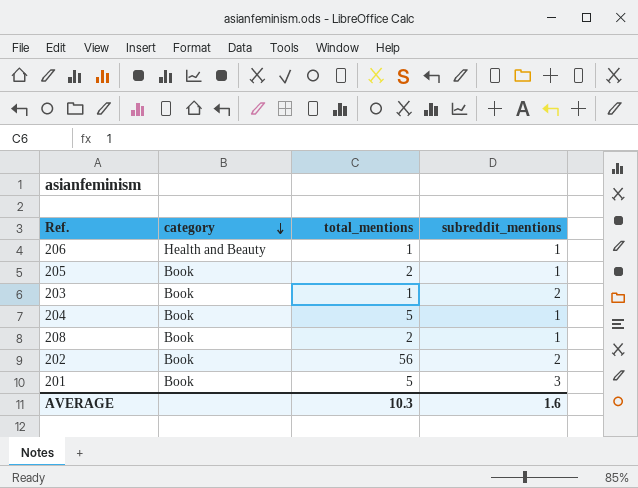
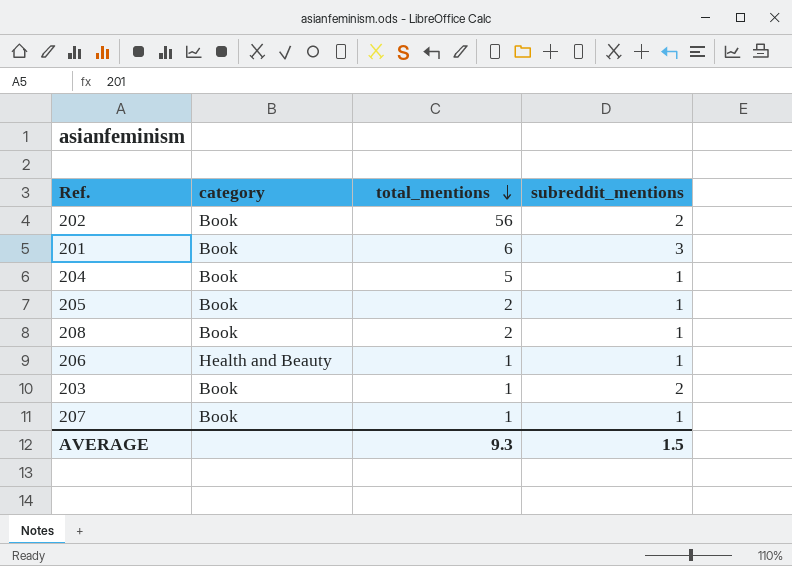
row order: category descending -> total_mentions descending
201 | total_mentions: 5 -> 6
row 207: none -> Book | 1 | 1
AVERAGE | total_mentions: 10.3 -> 9.3
AVERAGE | subreddit_mentions: 1.6 -> 1.5

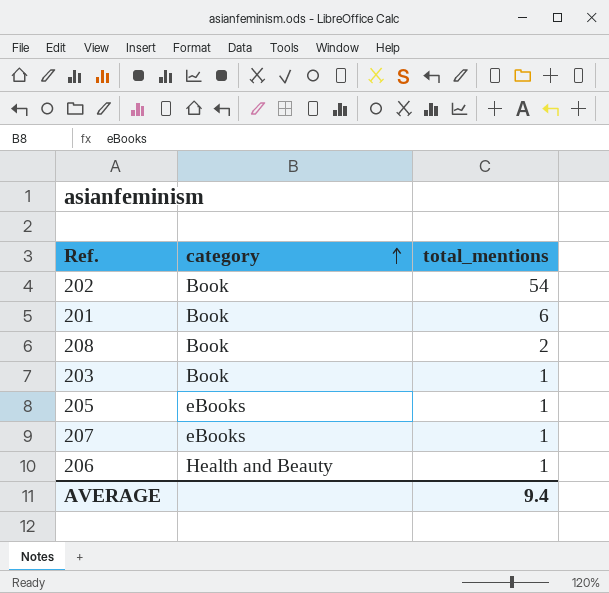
row order: total_mentions descending -> category ascending
column subreddit_mentions | position: 4 -> none
row 204: Book | 5 | 1 -> none
202 | total_mentions: 56 -> 54
205 | category: Book -> eBooks
205 | total_mentions: 2 -> 1
207 | category: Book -> eBooks
AVERAGE | total_mentions: 9.3 -> 9.4

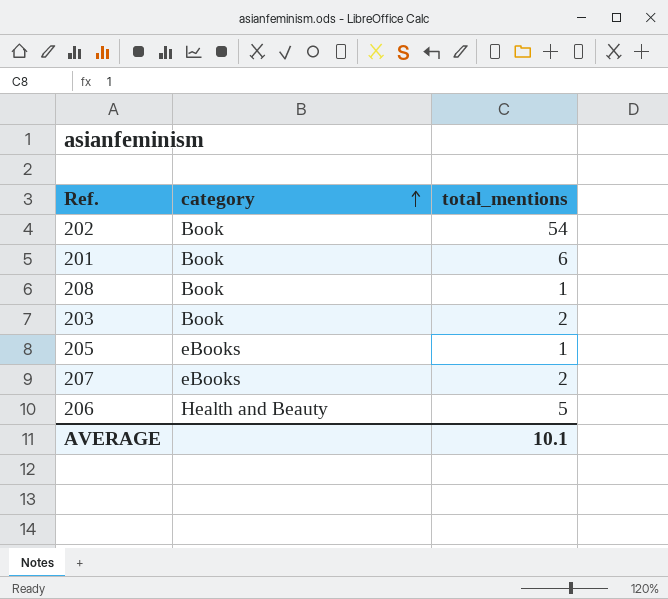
208 | total_mentions: 2 -> 1
203 | total_mentions: 1 -> 2
207 | total_mentions: 1 -> 2
206 | total_mentions: 1 -> 5
AVERAGE | total_mentions: 9.4 -> 10.1

